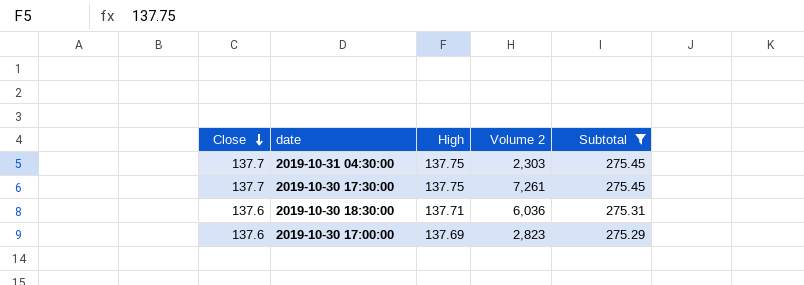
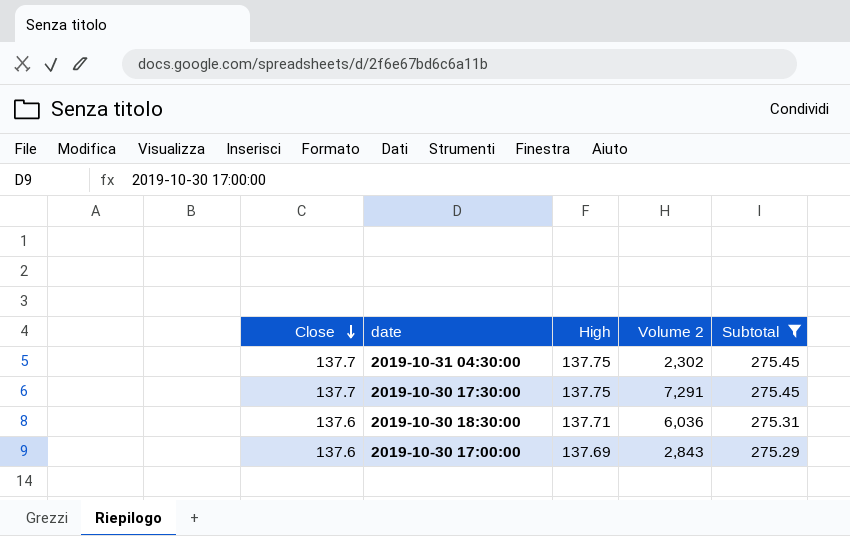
2019-10-31 04:30:00 | Volume 2: 2,303 -> 2,302
2019-10-30 17:30:00 | Volume 2: 7,261 -> 7,291
2019-10-30 17:00:00 | Volume 2: 2,823 -> 2,843

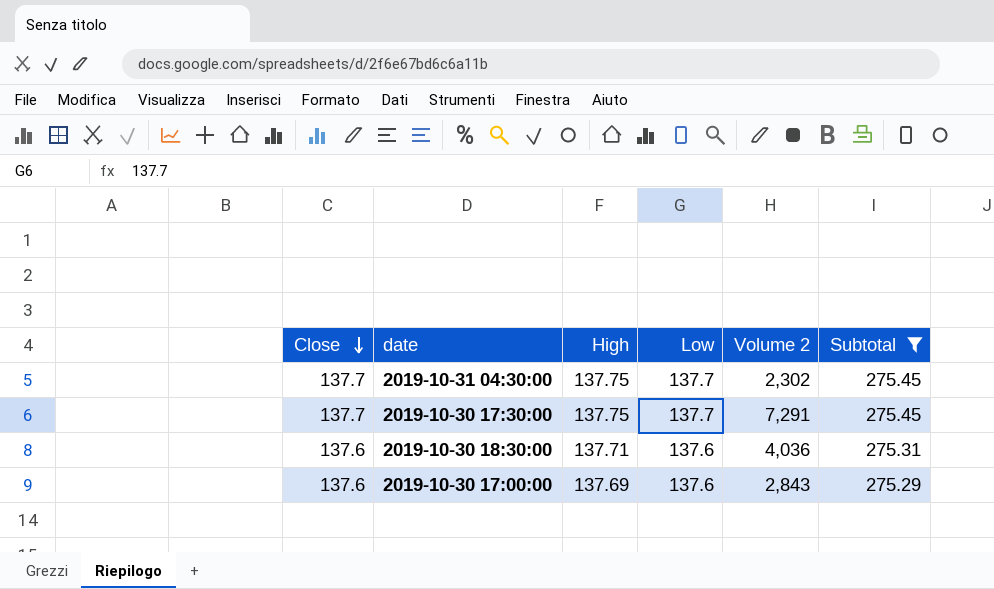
column Low | position: none -> 4
2019-10-30 18:30:00 | Volume 2: 6,036 -> 4,036

